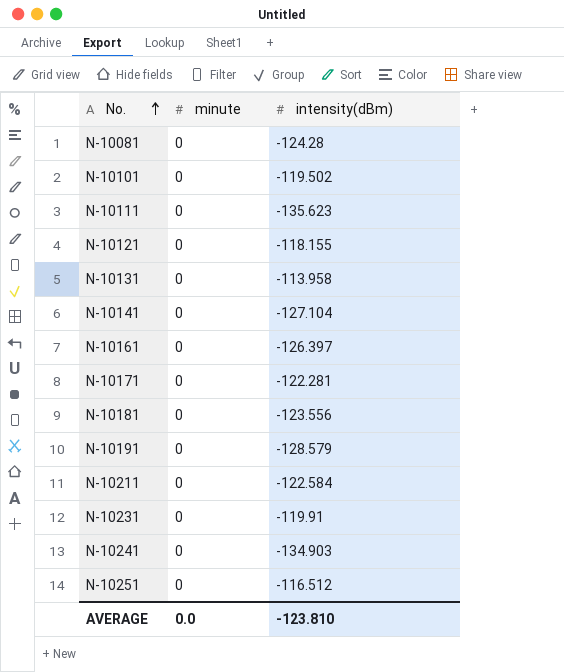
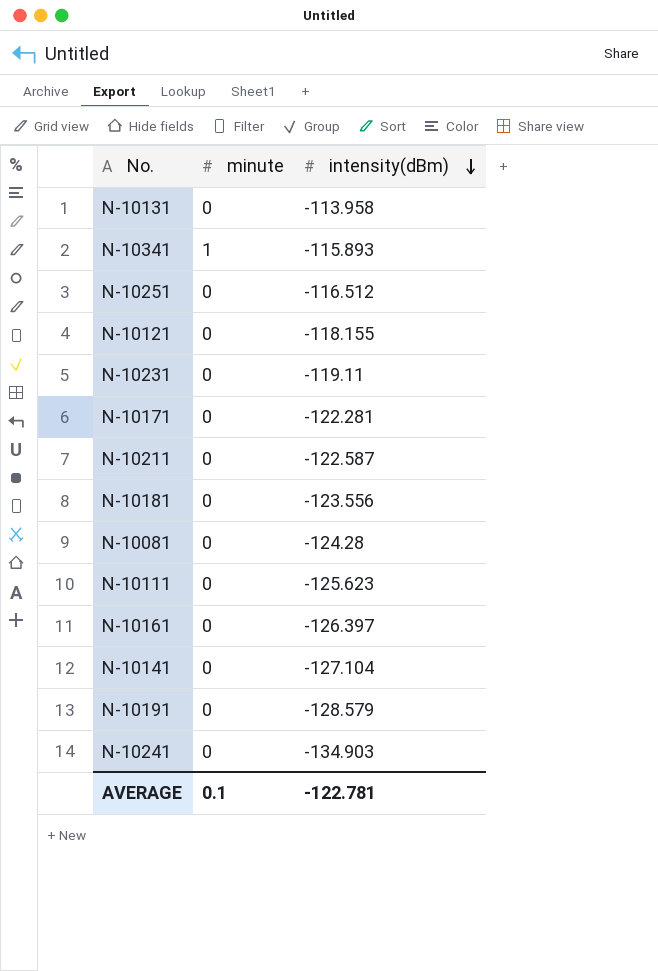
row order: No. ascending -> intensity(dBm) descending
row N-10101: 0 | -119.502 -> none
row N-10341: none -> 1 | -115.893
N-10231 | intensity(dBm): -119.91 -> -119.11
N-10211 | intensity(dBm): -122.584 -> -122.587
N-10111 | intensity(dBm): -135.623 -> -125.623
AVERAGE | minute: 0.0 -> 0.1
AVERAGE | intensity(dBm): -123.810 -> -122.781

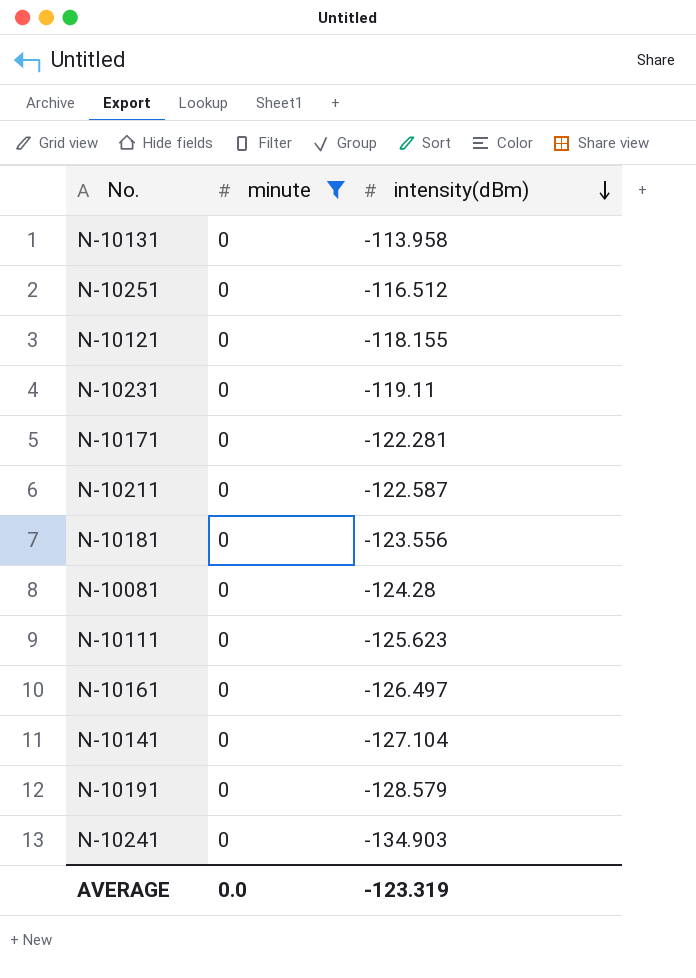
filter: none -> minute = 0
N-10161 | intensity(dBm): -126.397 -> -126.497
AVERAGE | minute: 0.1 -> 0.0
AVERAGE | intensity(dBm): -122.781 -> -123.319

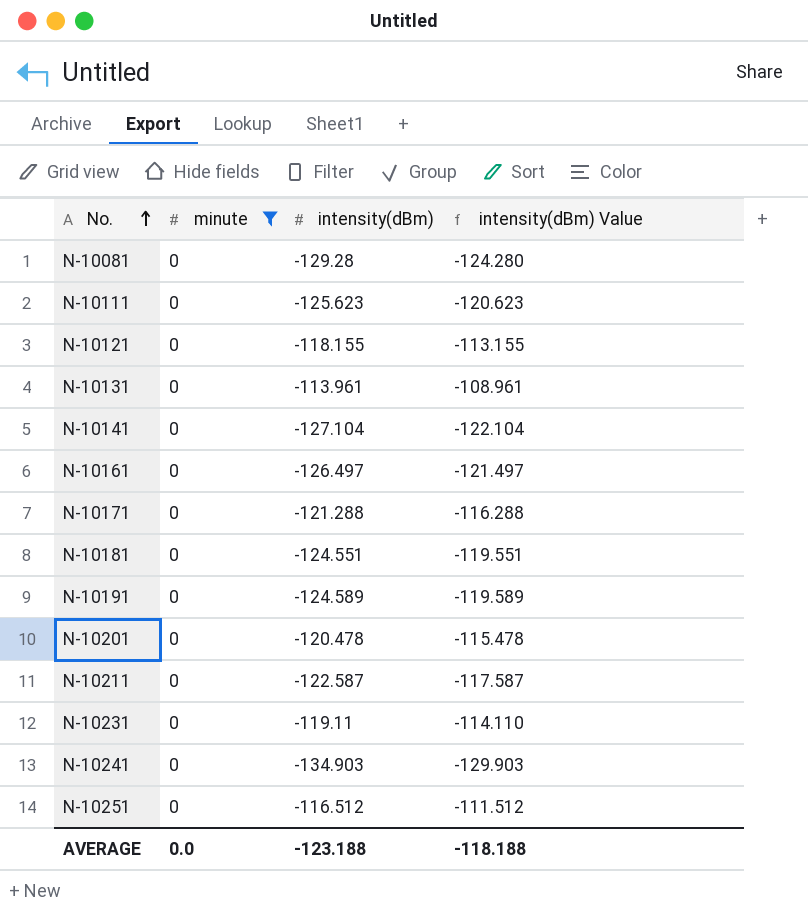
row order: intensity(dBm) descending -> No. ascending
column intensity(dBm) Value | formula: none -> [intensity(dBm)] + 5
N-10081 | intensity(dBm): -124.28 -> -129.28
N-10131 | intensity(dBm): -113.958 -> -113.961
N-10171 | intensity(dBm): -122.281 -> -121.288
N-10181 | intensity(dBm): -123.556 -> -124.551
N-10191 | intensity(dBm): -128.579 -> -124.589
row N-10201: none -> 0 | -120.478 | -115.478
AVERAGE | intensity(dBm): -123.319 -> -123.188

